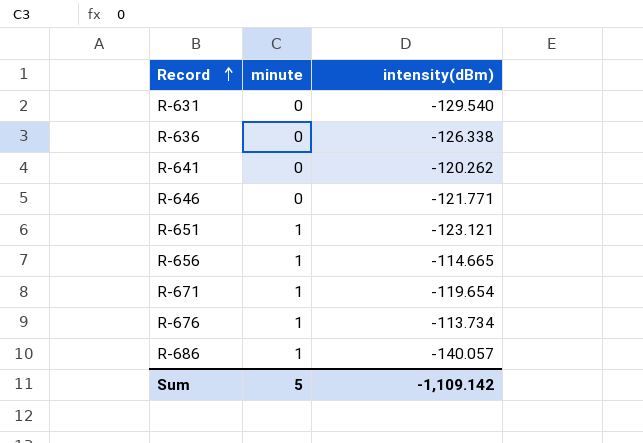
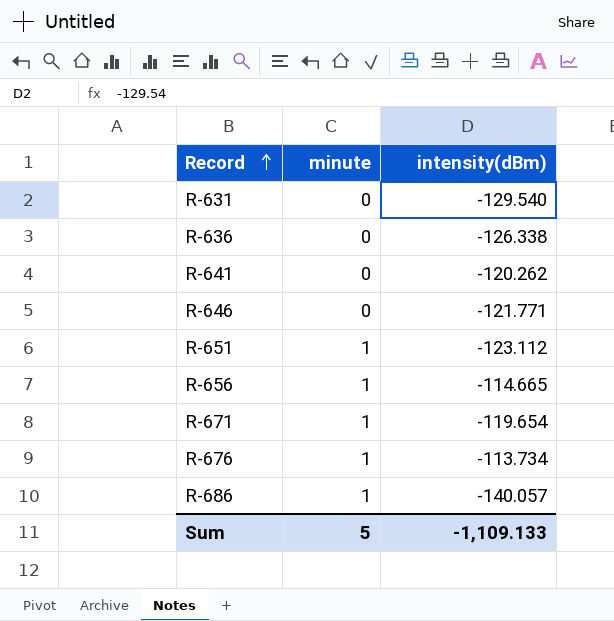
R-651 | intensity(dBm): -123.121 -> -123.112
Sum | intensity(dBm): -1,109.142 -> -1,109.133

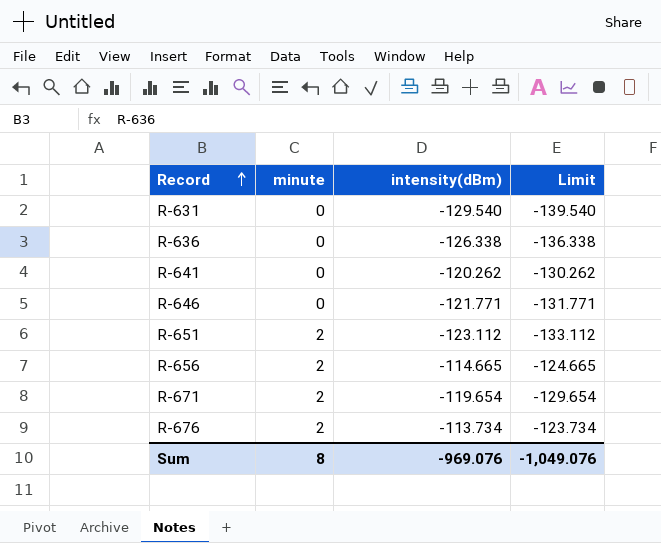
column Limit | formula: none -> [intensity(dBm)] - 10
row R-686: 1 | -140.057 -> none
R-651 | minute: 1 -> 2
R-656 | minute: 1 -> 2
R-671 | minute: 1 -> 2
R-676 | minute: 1 -> 2
Sum | minute: 5 -> 8
Sum | intensity(dBm): -1,109.133 -> -969.076

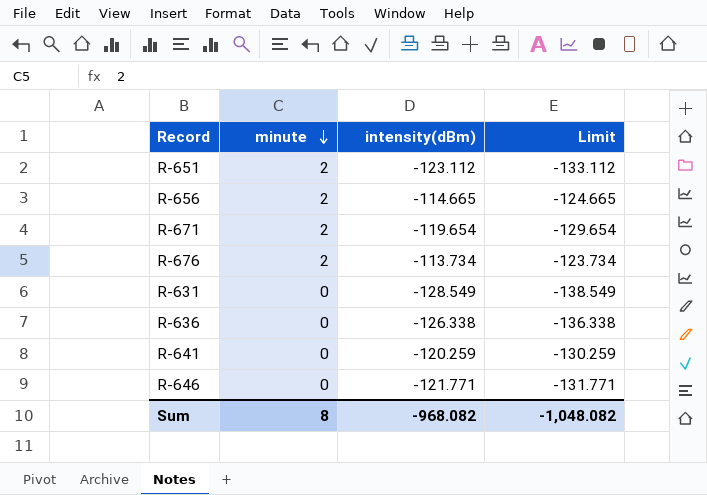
row order: Record ascending -> minute descending
R-631 | intensity(dBm): -129.540 -> -128.549
R-631 | Limit: -139.540 -> -138.549
R-641 | intensity(dBm): -120.262 -> -120.259
R-641 | Limit: -130.262 -> -130.259
Sum | intensity(dBm): -969.076 -> -968.082
Sum | Limit: -1,049.076 -> -1,048.082

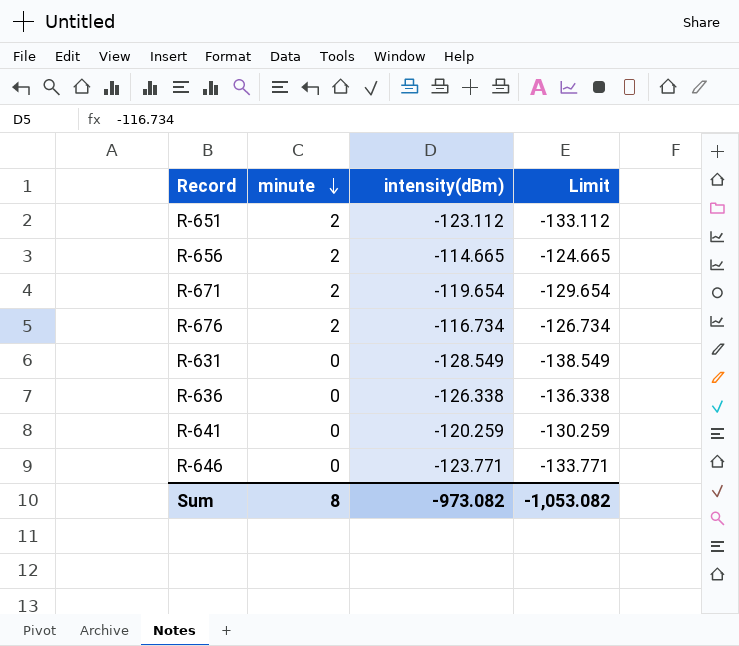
R-676 | intensity(dBm): -113.734 -> -116.734
R-676 | Limit: -123.734 -> -126.734
R-646 | intensity(dBm): -121.771 -> -123.771
R-646 | Limit: -131.771 -> -133.771
Sum | intensity(dBm): -968.082 -> -973.082
Sum | Limit: -1,048.082 -> -1,053.082

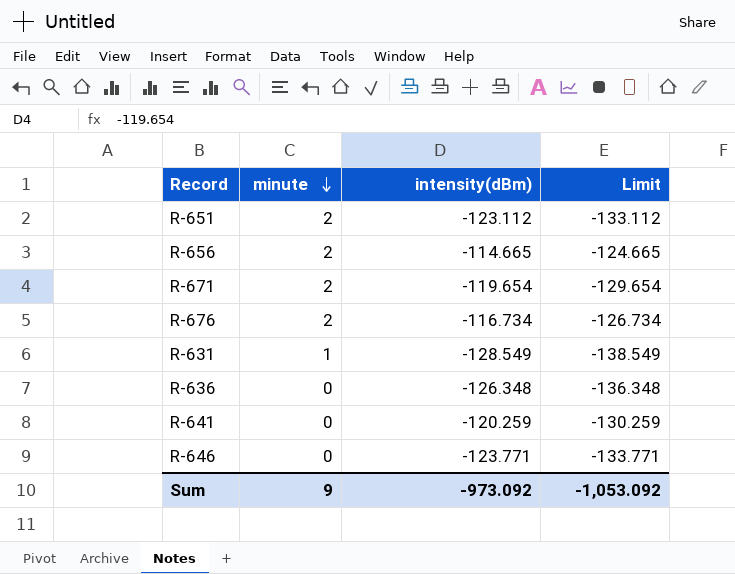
R-631 | minute: 0 -> 1
R-636 | intensity(dBm): -126.338 -> -126.348
R-636 | Limit: -136.338 -> -136.348
Sum | minute: 8 -> 9
Sum | intensity(dBm): -973.082 -> -973.092
Sum | Limit: -1,053.082 -> -1,053.092

